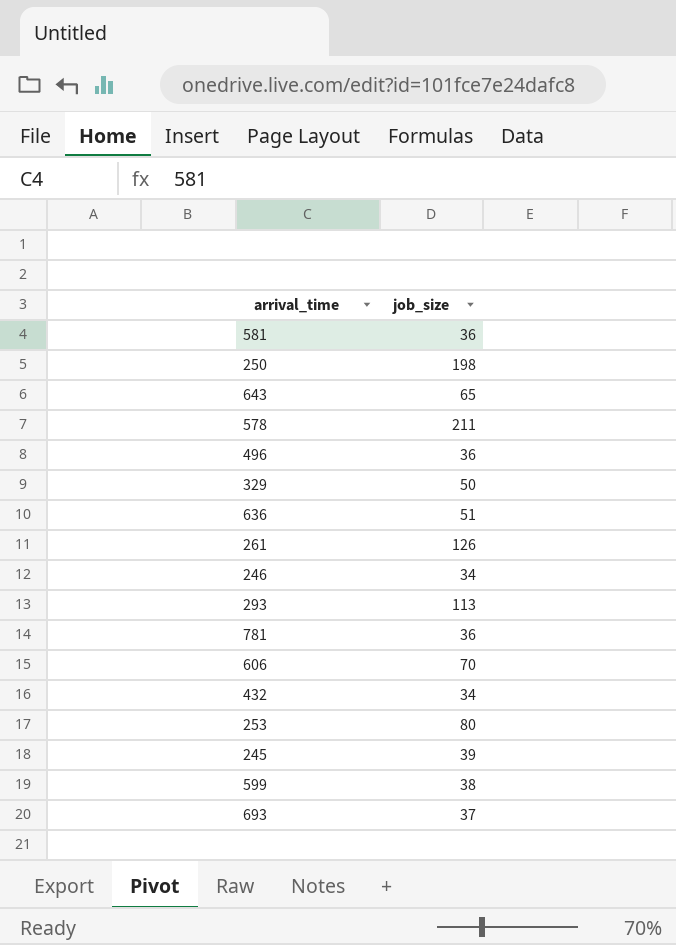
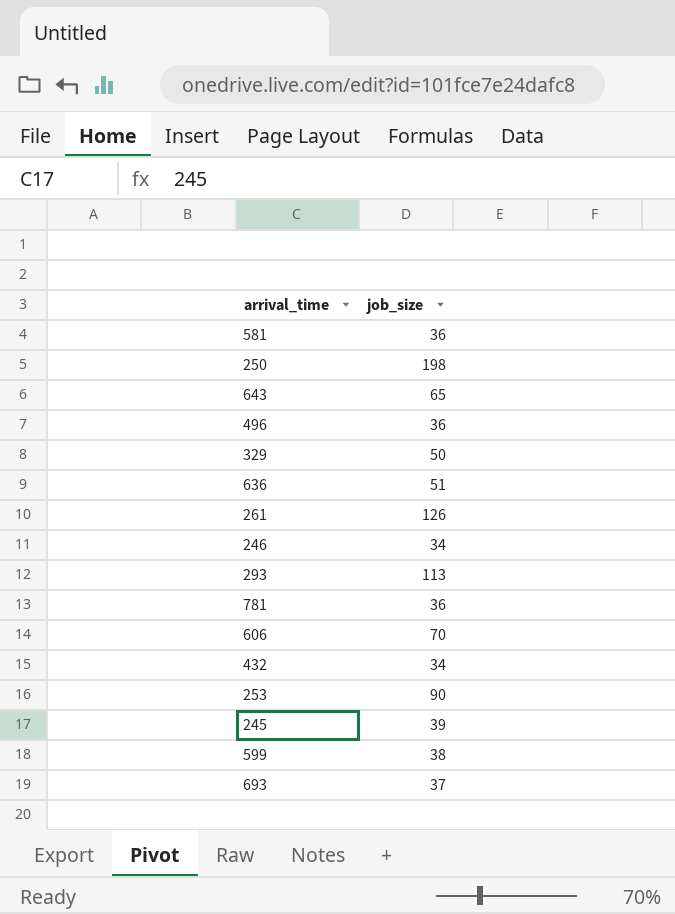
row 578: 211 -> none
253 | job_size: 80 -> 90

